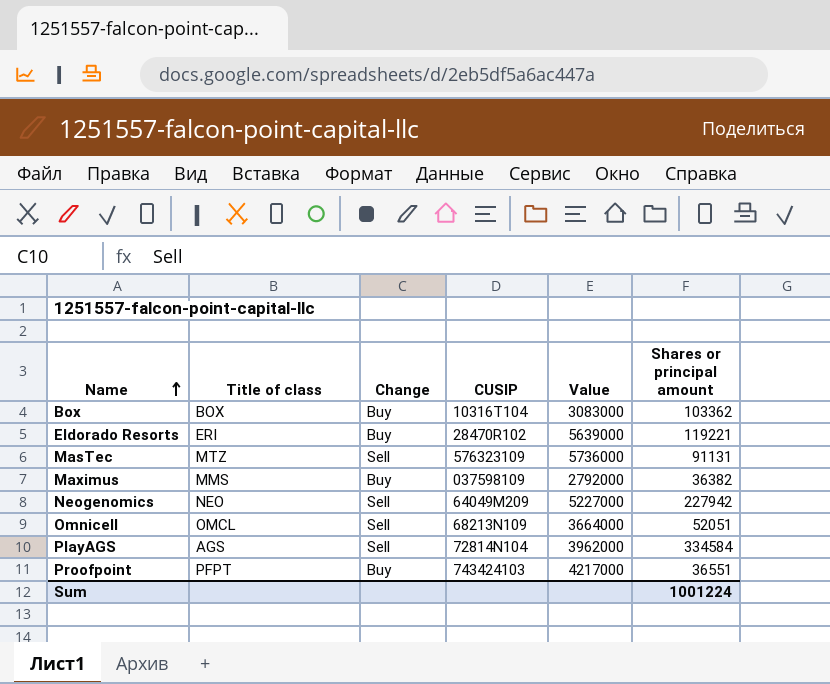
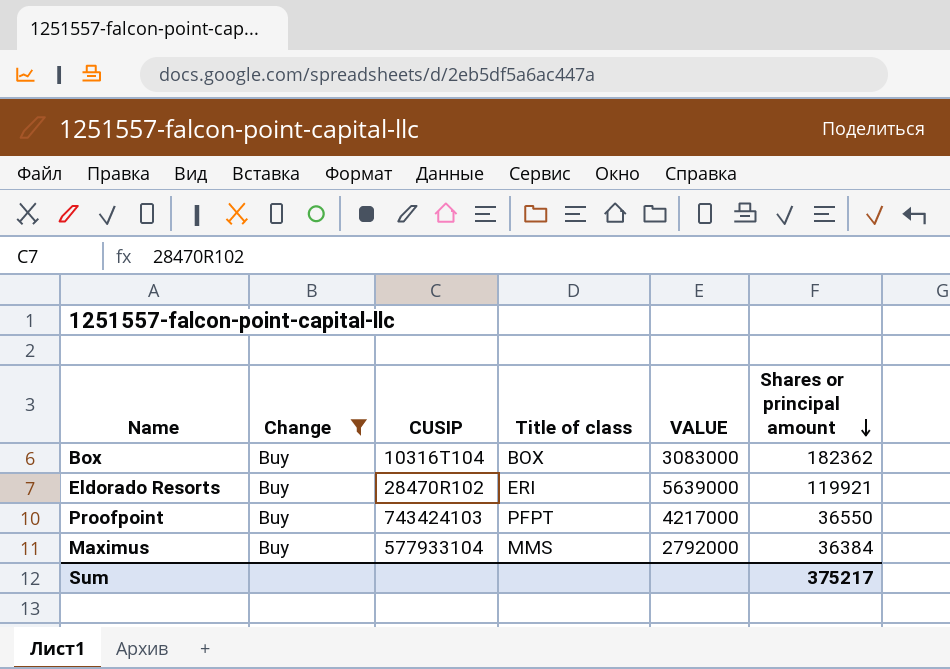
filter: none -> Change = Buy
row order: Name ascending -> Shares or principal amount descending
column Title of class | position: 2 -> 4
column name: Value -> VALUE
Box | Shares or principal amount: 103362 -> 182362
Eldorado Resorts | Shares or principal amount: 119221 -> 119921
Proofpoint | Shares or principal amount: 36551 -> 36550
Maximus | CUSIP: 037598109 -> 577933104
Maximus | Shares or principal amount: 36382 -> 36384
Sum | Shares or principal amount: 1001224 -> 375217

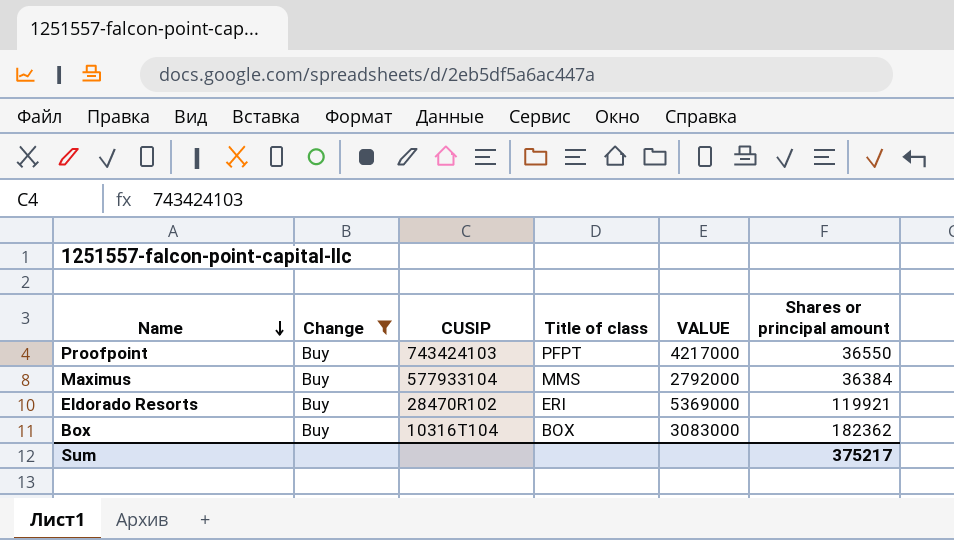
row order: Shares or principal amount descending -> Name descending
Eldorado Resorts | VALUE: 5639000 -> 5369000

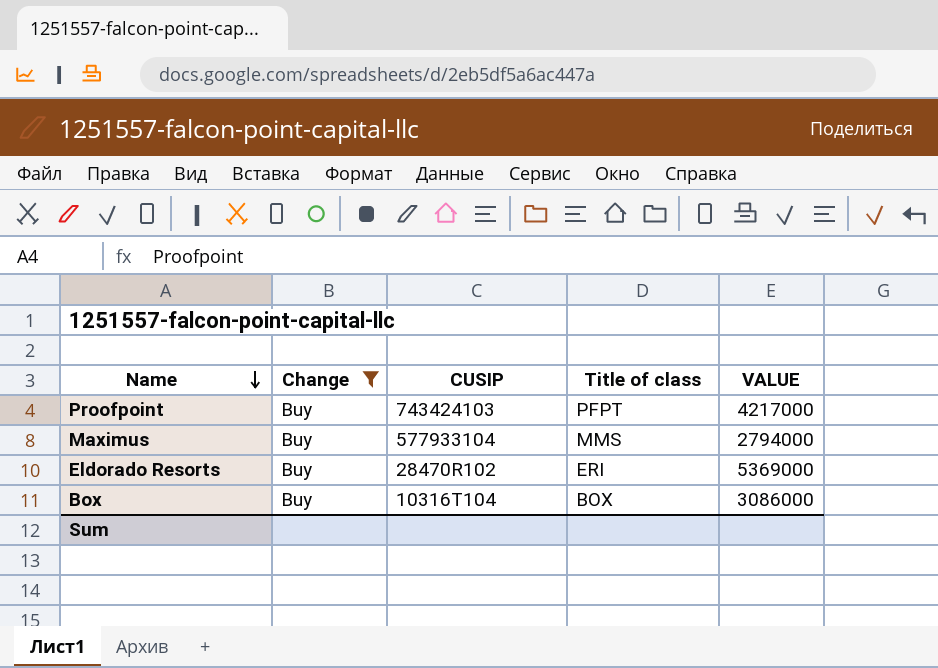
column Shares or principal amount | position: 6 -> none
Maximus | VALUE: 2792000 -> 2794000
Box | VALUE: 3083000 -> 3086000

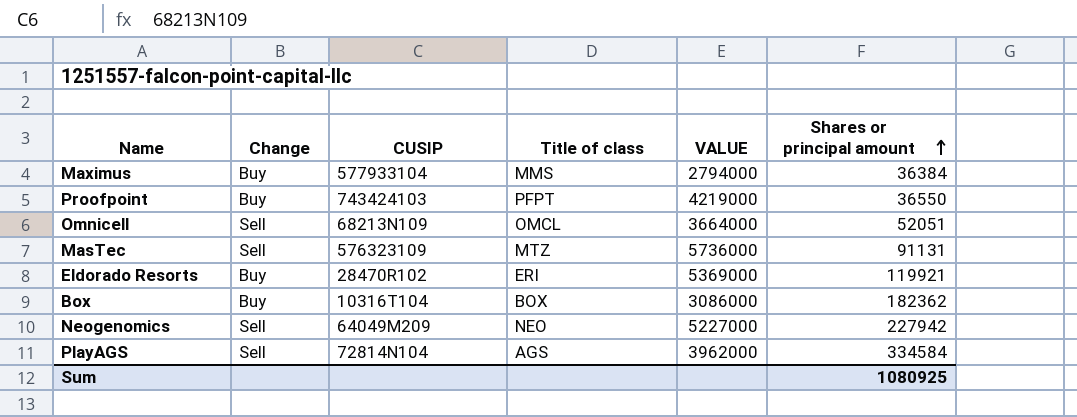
filter: Change = Buy -> none
row order: Name descending -> Shares or principal amount ascending
column Shares or principal amount | position: none -> 6
Proofpoint | VALUE: 4217000 -> 4219000

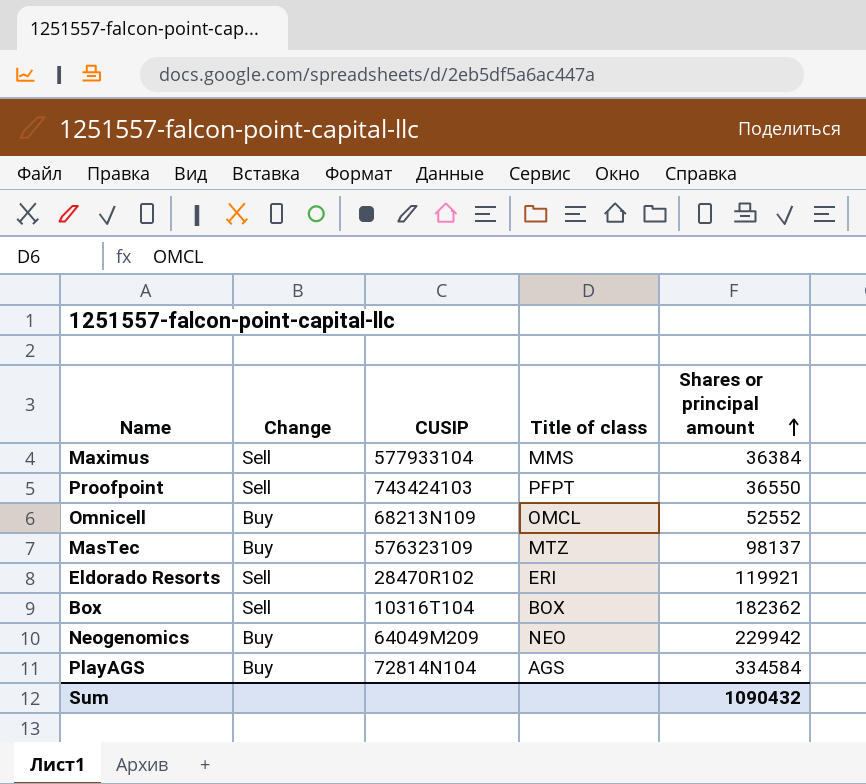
column VALUE | position: 5 -> none
Maximus | Change: Buy -> Sell
Proofpoint | Change: Buy -> Sell
Omnicell | Change: Sell -> Buy
Omnicell | Shares or principal amount: 52051 -> 52552
MasTec | Change: Sell -> Buy
MasTec | Shares or principal amount: 91131 -> 98137
Eldorado Resorts | Change: Buy -> Sell
Box | Change: Buy -> Sell
Neogenomics | Change: Sell -> Buy
Neogenomics | Shares or principal amount: 227942 -> 229942
PlayAGS | Change: Sell -> Buy
Sum | Shares or principal amount: 1080925 -> 1090432

